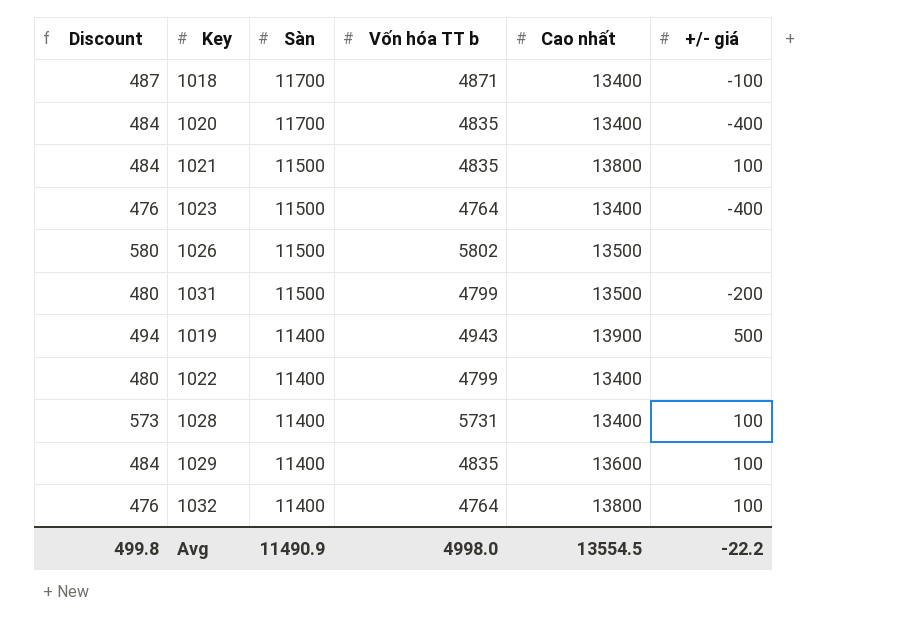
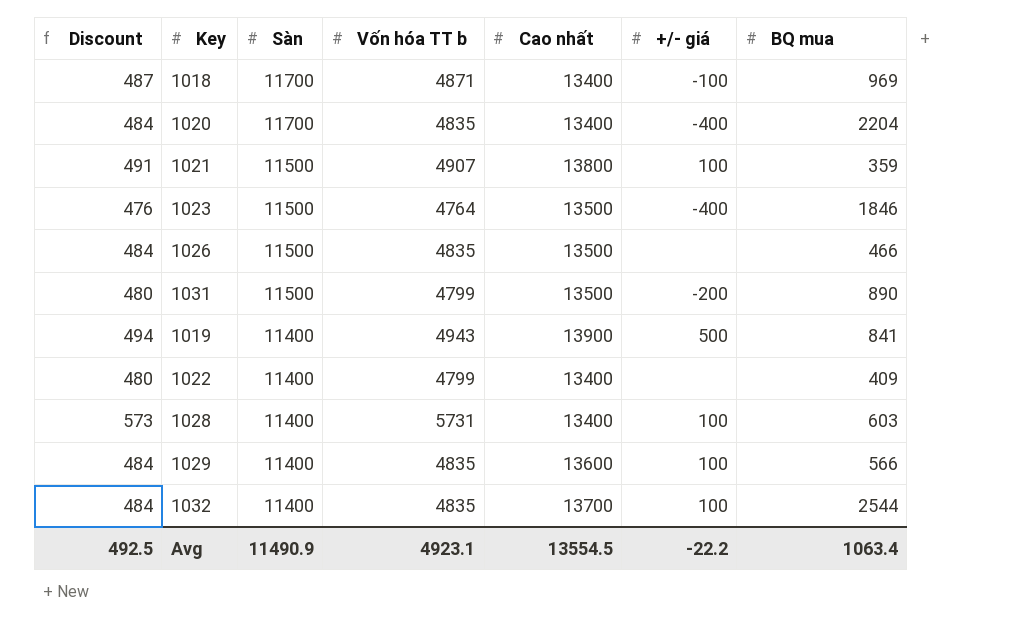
column BQ mua | position: none -> 7
1021 | Discount: 484 -> 491
1021 | Vốn hóa TT b: 4835 -> 4907
1023 | Cao nhất: 13400 -> 13500
1026 | Discount: 580 -> 484
1026 | Vốn hóa TT b: 5802 -> 4835
1032 | Discount: 476 -> 484
1032 | Vốn hóa TT b: 4764 -> 4835
1032 | Cao nhất: 13800 -> 13700
Avg | Discount: 499.8 -> 492.5
Avg | Vốn hóa TT b: 4998.0 -> 4923.1

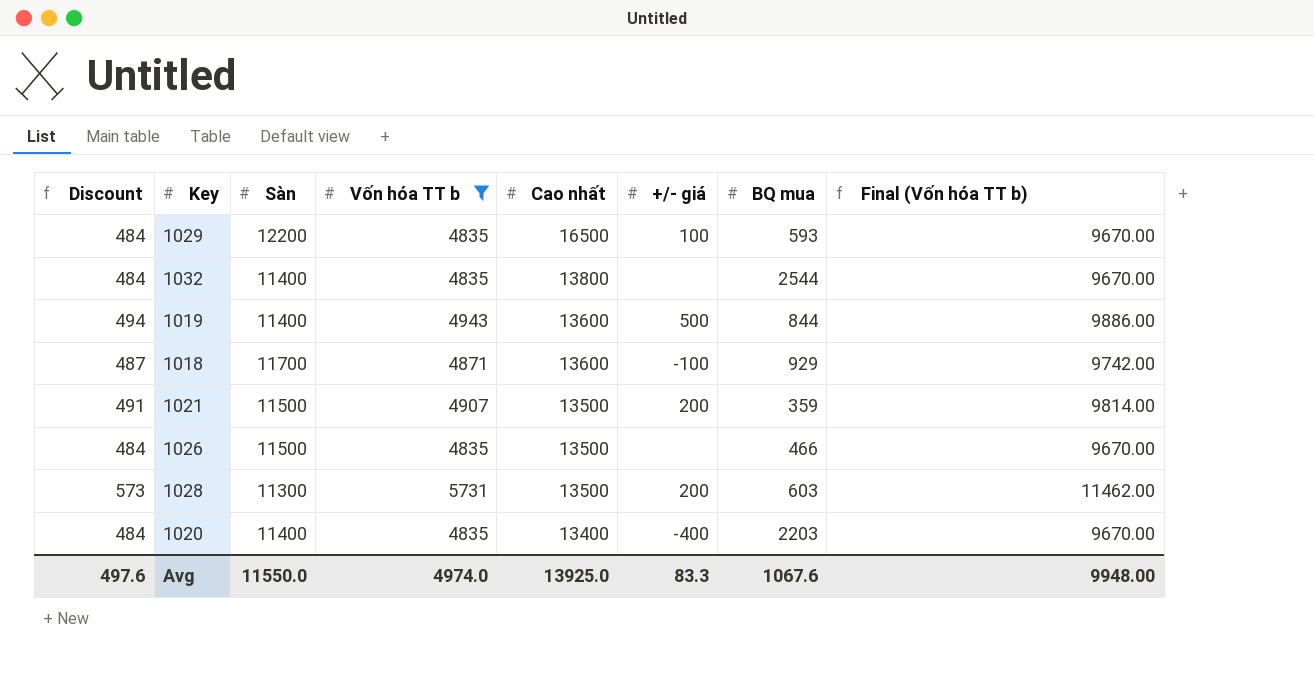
filter: none -> Vốn hóa TT b >= 4835
row order: Sàn descending -> Cao nhất descending
column Final (Vốn hóa TT b) | formula: none -> [Vốn hóa TT b] * 2
1029 | Sàn: 11400 -> 12200
1029 | Cao nhất: 13600 -> 16500
1029 | BQ mua: 566 -> 593
1032 | Cao nhất: 13700 -> 13800
1032 | +/- giá: 100 -> none
1019 | Cao nhất: 13900 -> 13600
1019 | BQ mua: 841 -> 844
1018 | Cao nhất: 13400 -> 13600
1018 | BQ mua: 969 -> 929
1021 | Cao nhất: 13800 -> 13500
1021 | +/- giá: 100 -> 200
1028 | Sàn: 11400 -> 11300
1028 | Cao nhất: 13400 -> 13500
1028 | +/- giá: 100 -> 200
1020 | Sàn: 11700 -> 11400
1020 | BQ mua: 2204 -> 2203
Avg | Discount: 492.5 -> 497.6
Avg | Sàn: 11490.9 -> 11550.0
Avg | Vốn hóa TT b: 4923.1 -> 4974.0
Avg | Cao nhất: 13554.5 -> 13925.0
Avg | +/- giá: -22.2 -> 83.3
Avg | BQ mua: 1063.4 -> 1067.6

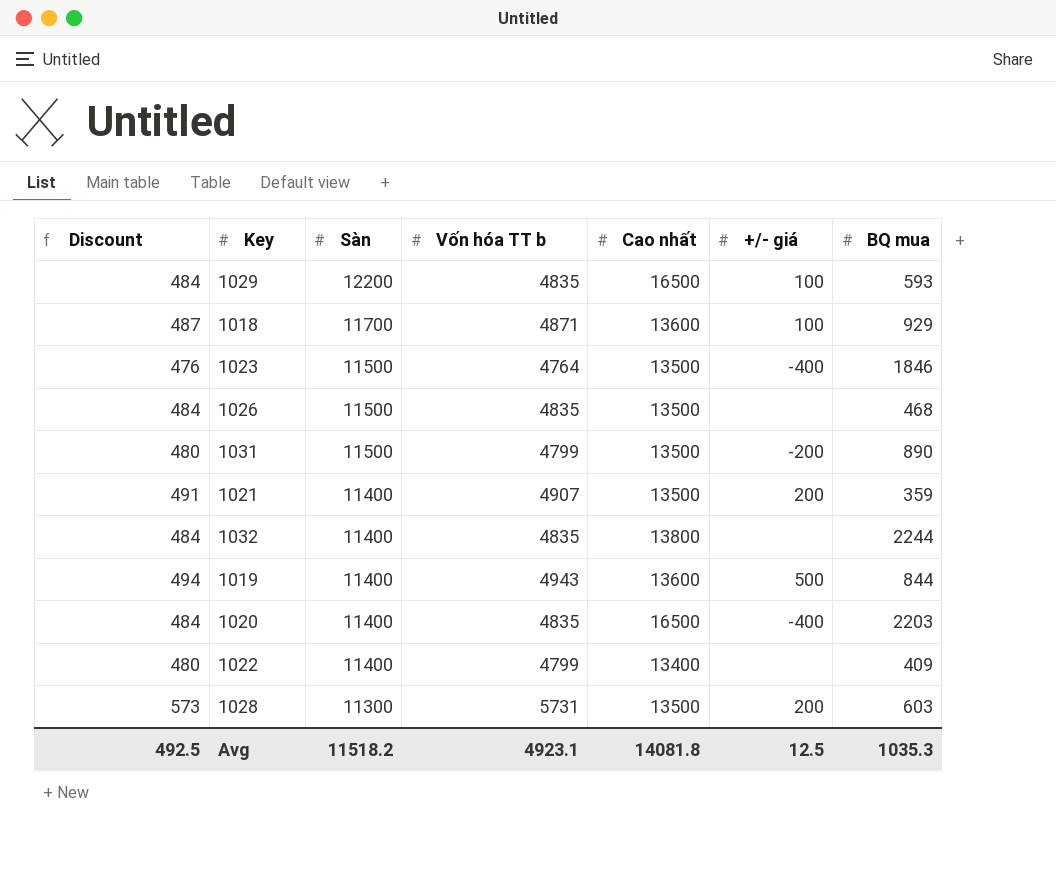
filter: Vốn hóa TT b >= 4835 -> none
row order: Cao nhất descending -> Sàn descending
column Final (Vốn hóa TT b) | formula: [Vốn hóa TT b] * 2 -> none
1018 | +/- giá: -100 -> 100
1026 | BQ mua: 466 -> 468
1021 | Sàn: 11500 -> 11400
1032 | BQ mua: 2544 -> 2244
1020 | Cao nhất: 13400 -> 16500
Avg | Discount: 497.6 -> 492.5
Avg | Sàn: 11550.0 -> 11518.2
Avg | Vốn hóa TT b: 4974.0 -> 4923.1
Avg | Cao nhất: 13925.0 -> 14081.8
Avg | +/- giá: 83.3 -> 12.5
Avg | BQ mua: 1067.6 -> 1035.3

